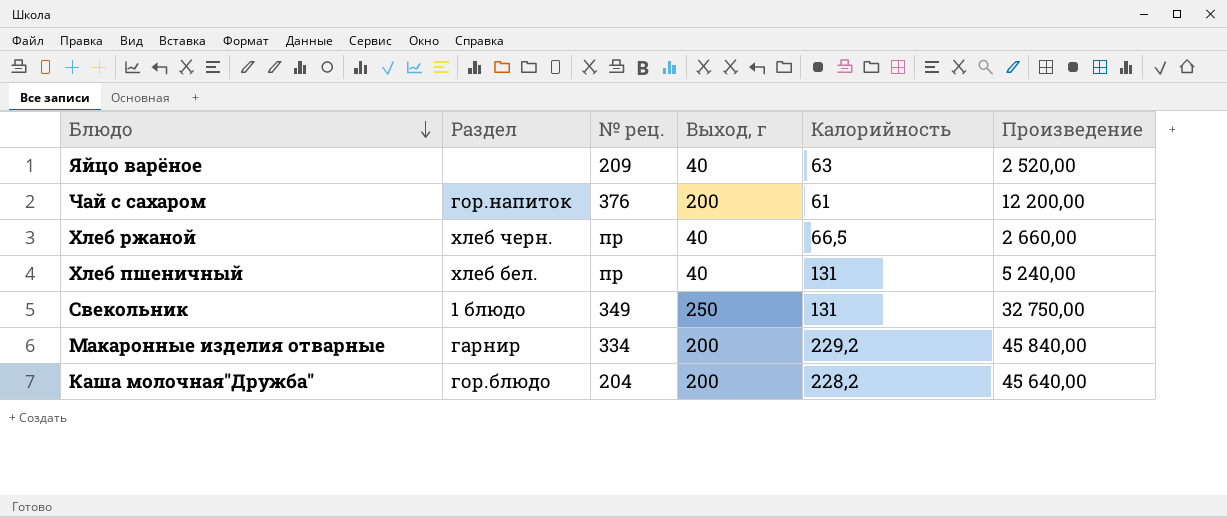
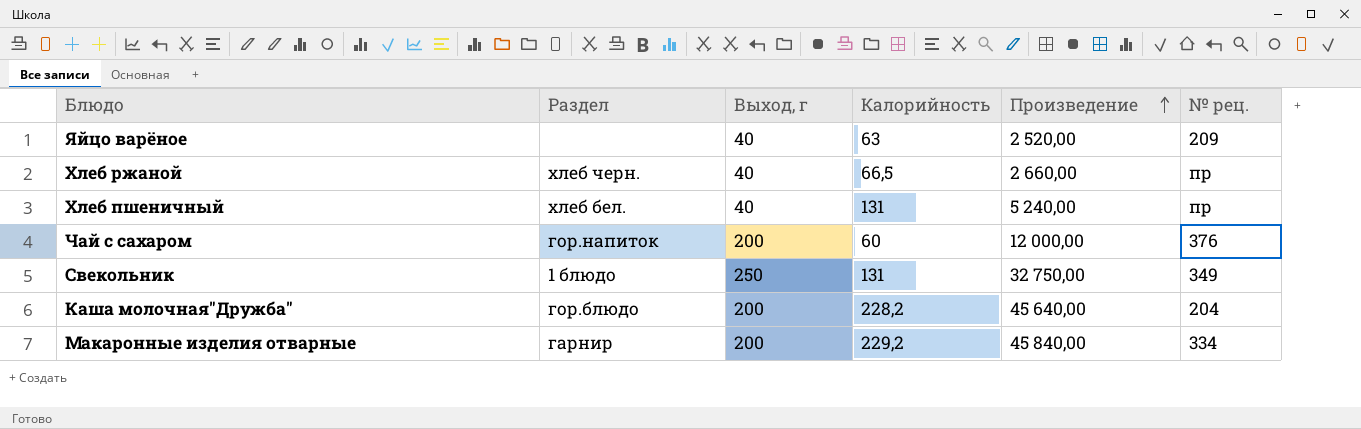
row order: Блюдо descending -> Произведение ascending
column № рец. | position: 3 -> 6
Чай с сахаром | Калорийность: 61 -> 60
Чай с сахаром | Произведение: 12 200,00 -> 12 000,00

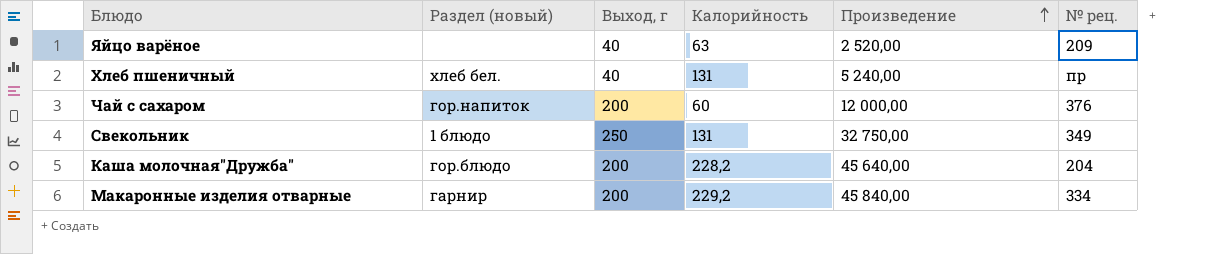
column name: Раздел -> Раздел (новый)
row Хлеб ржаной: хлеб черн. | 40 | 66,5 | 2 660,00 | пр -> none

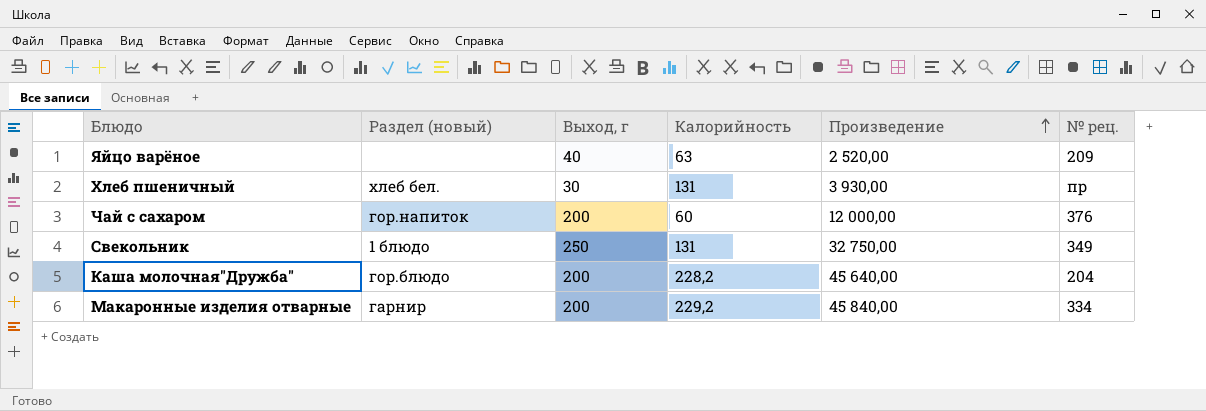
Хлеб пшеничный | Выход, г: 40 -> 30
Хлеб пшеничный | Произведение: 5 240,00 -> 3 930,00

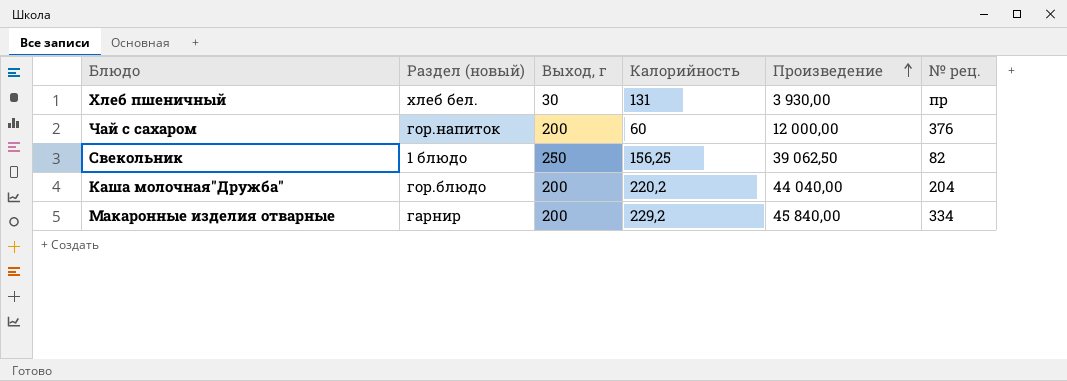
row Яйцо варёное: none | 40 | 63 | 2 520,00 | 209 -> none
Свекольник | Калорийность: 131 -> 156,25
Свекольник | Произведение: 32 750,00 -> 39 062,50
Свекольник | № рец.: 349 -> 82
Каша молочная"Дружба" | Калорийность: 228,2 -> 220,2
Каша молочная"Дружба" | Произведение: 45 640,00 -> 44 040,00

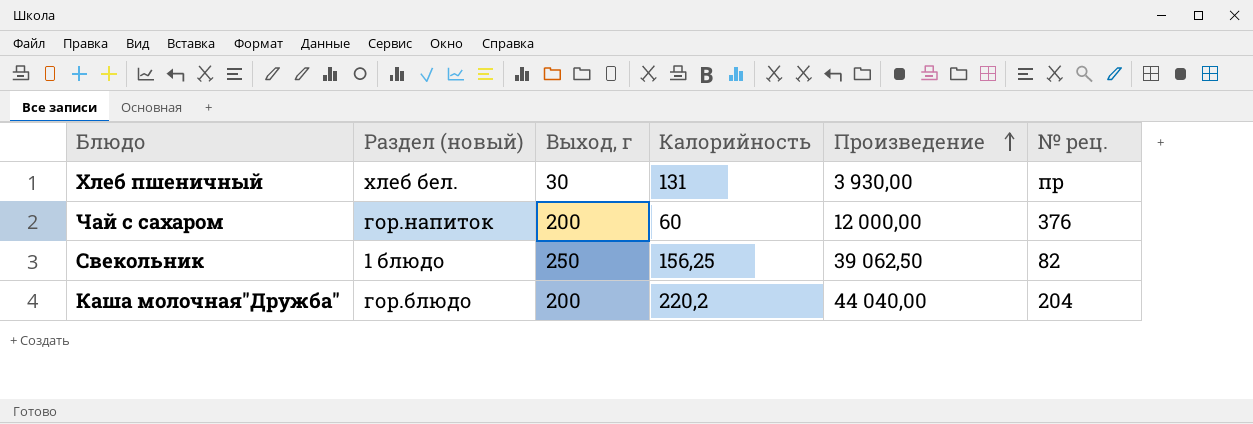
row Макаронные изделия отварные: гарнир | 200 | 229,2 | 45 840,00 | 334 -> none

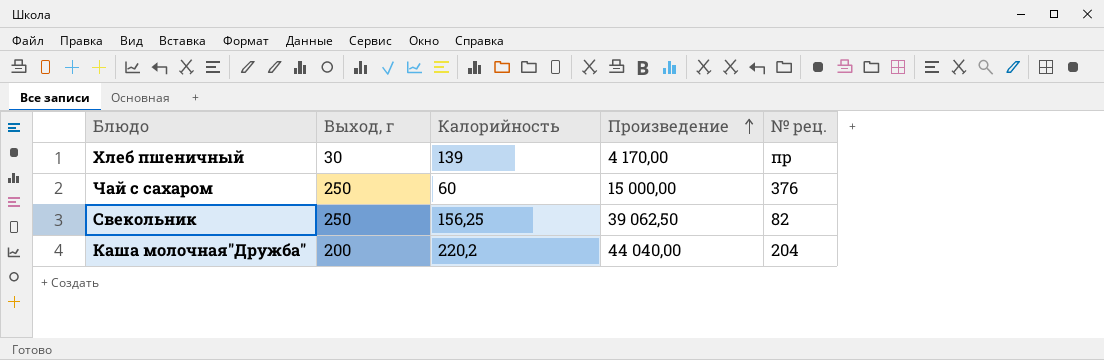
column Раздел (новый) | position: 2 -> none
Хлеб пшеничный | Калорийность: 131 -> 139
Хлеб пшеничный | Произведение: 3 930,00 -> 4 170,00
Чай с сахаром | Выход, г: 200 -> 250
Чай с сахаром | Произведение: 12 000,00 -> 15 000,00

